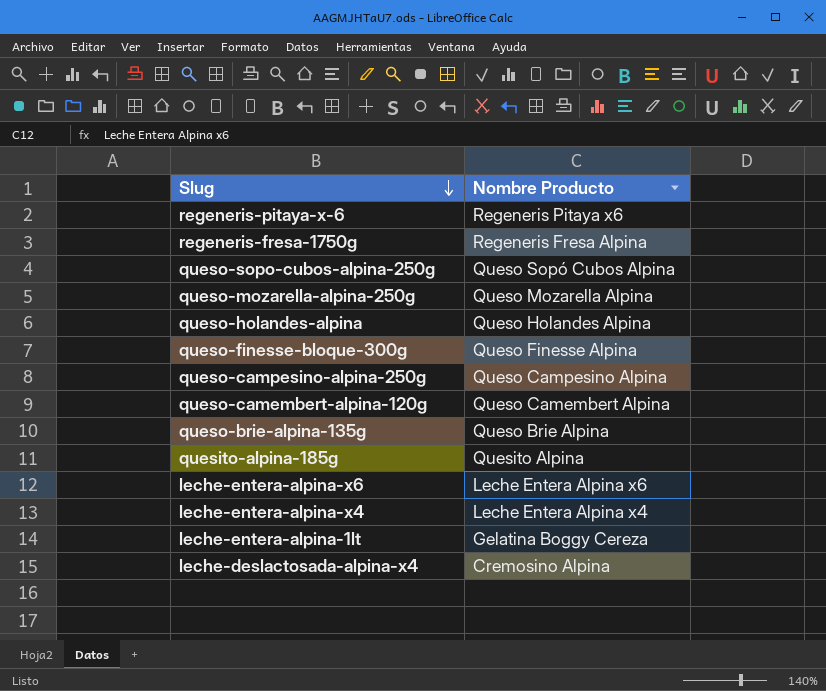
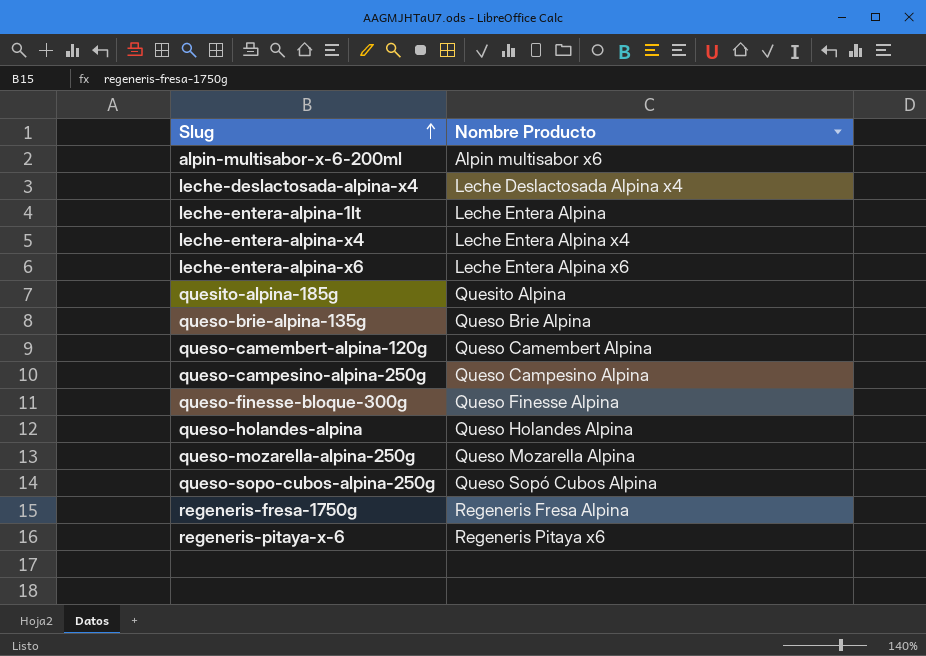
row order: Slug descending -> Slug ascending
row alpin-multisabor-x-6-200ml: none -> Alpin multisabor x6
leche-deslactosada-alpina-x4 | Nombre Producto: Cremosino Alpina -> Leche Deslactosada Alpina x4
leche-entera-alpina-1lt | Nombre Producto: Gelatina Boggy Cereza -> Leche Entera Alpina

